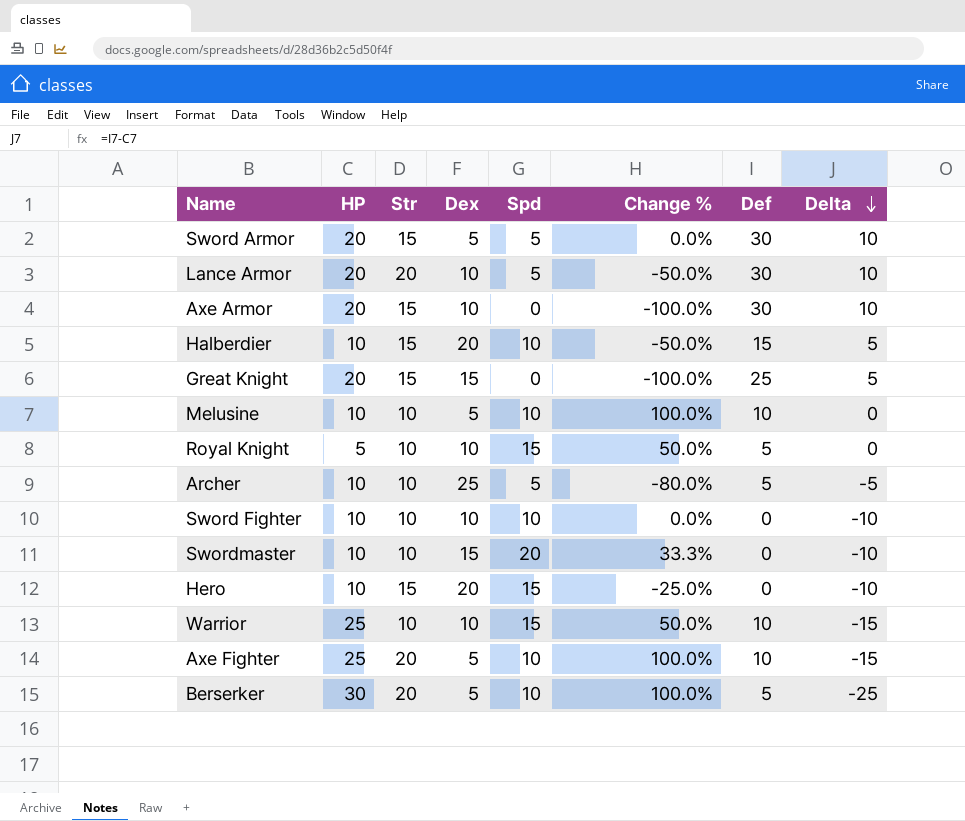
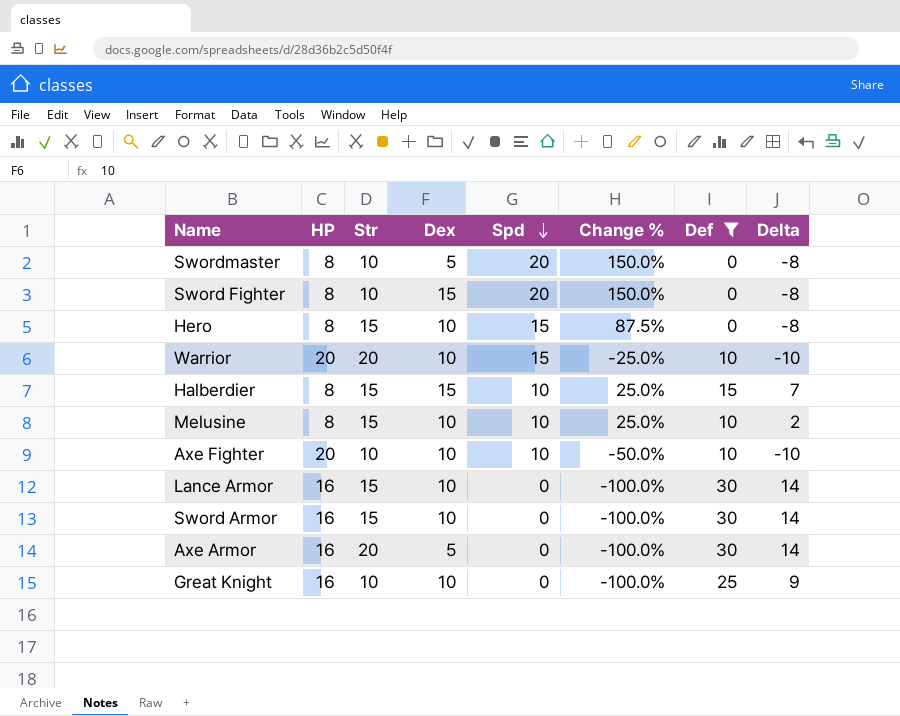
filter: none -> Def != 5
row order: Delta descending -> Spd descending
column Change % | formula: ([Spd] - [Dex]) / [Dex] -> ([Spd] - [HP]) / [HP]
Swordmaster | HP: 10 -> 8
Swordmaster | Dex: 15 -> 5
Swordmaster | Delta: -10 -> -8
Sword Fighter | HP: 10 -> 8
Sword Fighter | Dex: 10 -> 15
Sword Fighter | Spd: 10 -> 20
Sword Fighter | Delta: -10 -> -8
Hero | HP: 10 -> 8
Hero | Dex: 20 -> 10
Hero | Delta: -10 -> -8
Warrior | HP: 25 -> 20
Warrior | Str: 10 -> 20
Warrior | Delta: -15 -> -10
Halberdier | HP: 10 -> 8
Halberdier | Dex: 20 -> 15
Halberdier | Delta: 5 -> 7
Melusine | HP: 10 -> 8
Melusine | Str: 10 -> 15
Melusine | Dex: 5 -> 10
Melusine | Delta: 0 -> 2
Axe Fighter | HP: 25 -> 20
Axe Fighter | Str: 20 -> 10
Axe Fighter | Dex: 5 -> 10
Axe Fighter | Delta: -15 -> -10
Lance Armor | HP: 20 -> 16
Lance Armor | Str: 20 -> 15
Lance Armor | Spd: 5 -> 0
Lance Armor | Delta: 10 -> 14
Sword Armor | HP: 20 -> 16
Sword Armor | Dex: 5 -> 10
Sword Armor | Spd: 5 -> 0
Sword Armor | Delta: 10 -> 14
Axe Armor | HP: 20 -> 16
Axe Armor | Str: 15 -> 20
Axe Armor | Dex: 10 -> 5
Axe Armor | Delta: 10 -> 14
Great Knight | HP: 20 -> 16
Great Knight | Str: 15 -> 10
Great Knight | Dex: 15 -> 10
Great Knight | Delta: 5 -> 9

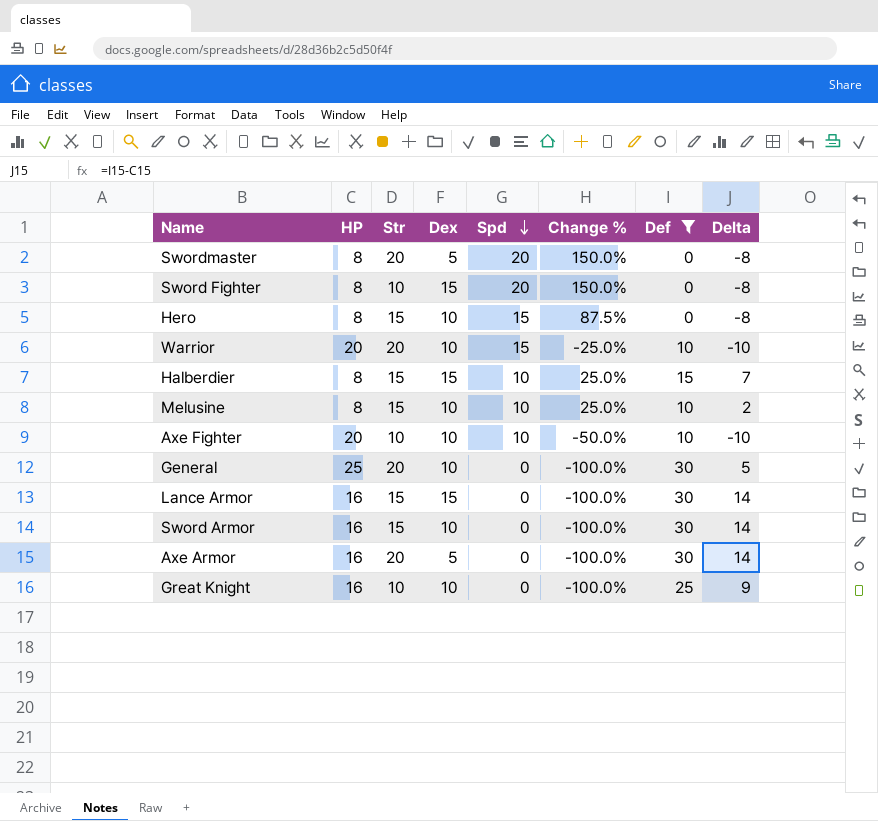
Swordmaster | Str: 10 -> 20
row General: none -> 25 | 20 | 10 | 0 | -100.0% | 30 | 5
Lance Armor | Dex: 10 -> 15

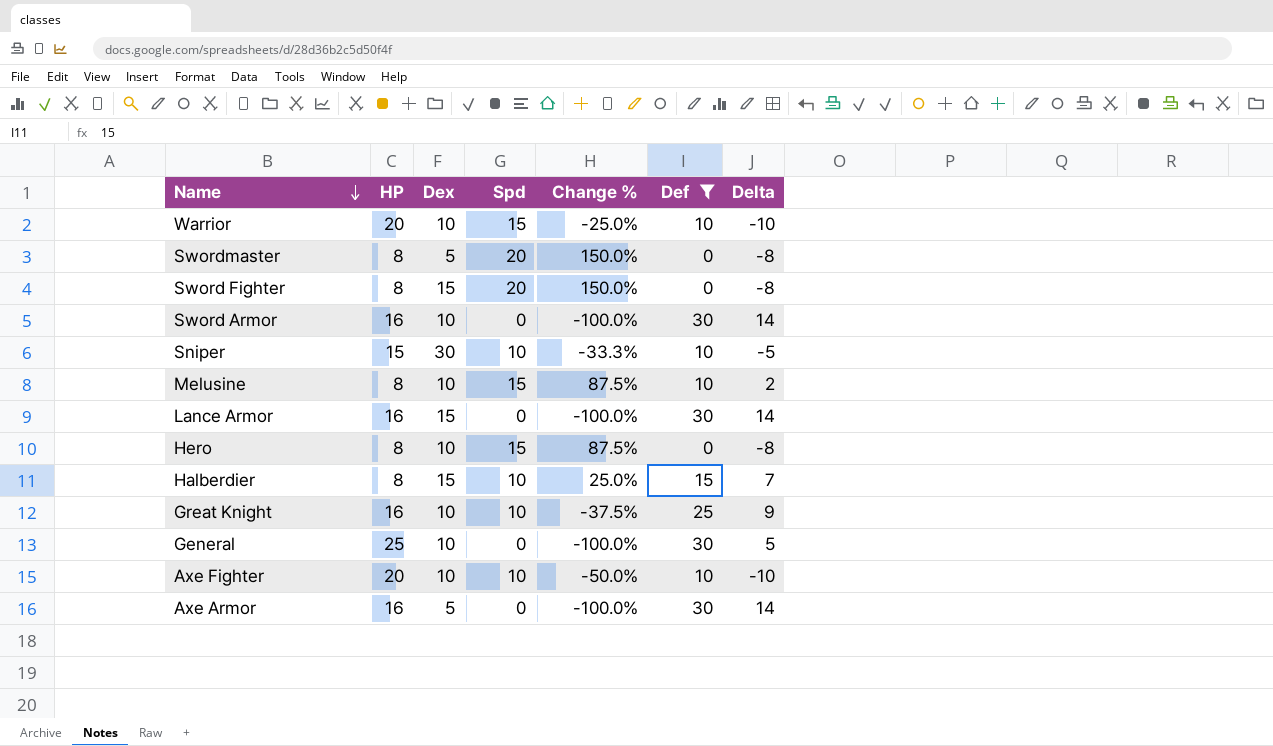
row order: Spd descending -> Name descending
column Str | position: 3 -> none
row Sniper: none -> 15 | 30 | 10 | -33.3% | 10 | -5
Melusine | Spd: 10 -> 15
Melusine | Change %: 25.0% -> 87.5%
Great Knight | Spd: 0 -> 10
Great Knight | Change %: -100.0% -> -37.5%

